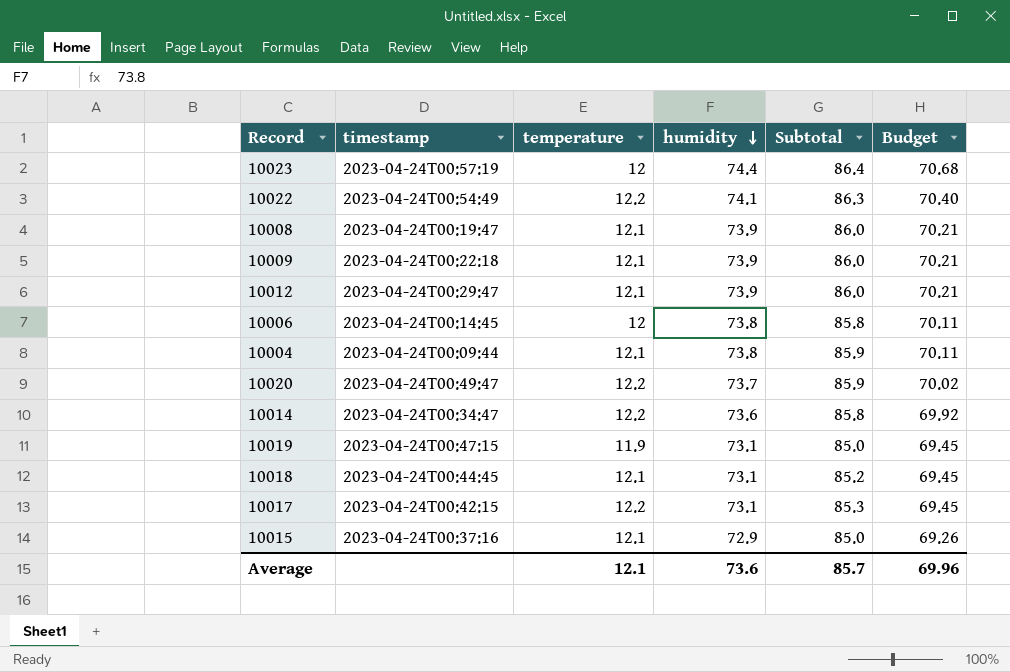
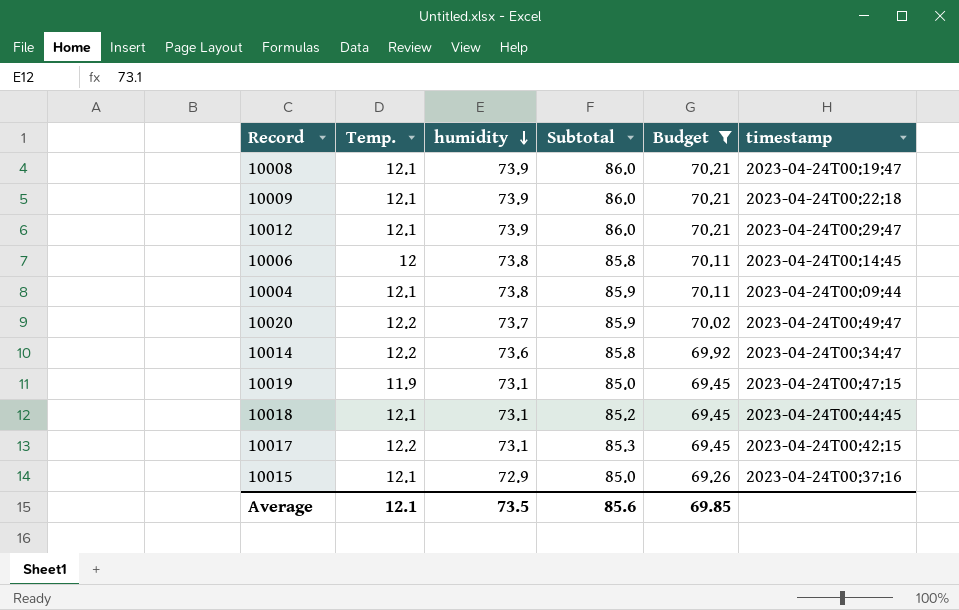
filter: none -> Budget <= 70.21
column name: temperature -> Temp.
column timestamp | position: 2 -> 6
Average | humidity: 73.6 -> 73.5
Average | Subtotal: 85.7 -> 85.6
Average | Budget: 69.96 -> 69.85

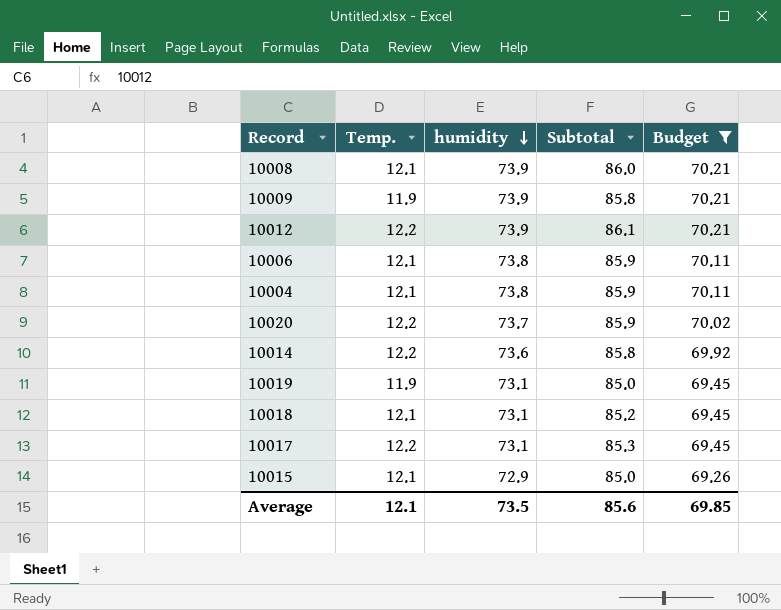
column timestamp | position: 6 -> none
10009 | Temp.: 12.1 -> 11.9
10009 | Subtotal: 86.0 -> 85.8
10012 | Temp.: 12.1 -> 12.2
10012 | Subtotal: 86.0 -> 86.1
10006 | Temp.: 12 -> 12.1
10006 | Subtotal: 85.8 -> 85.9

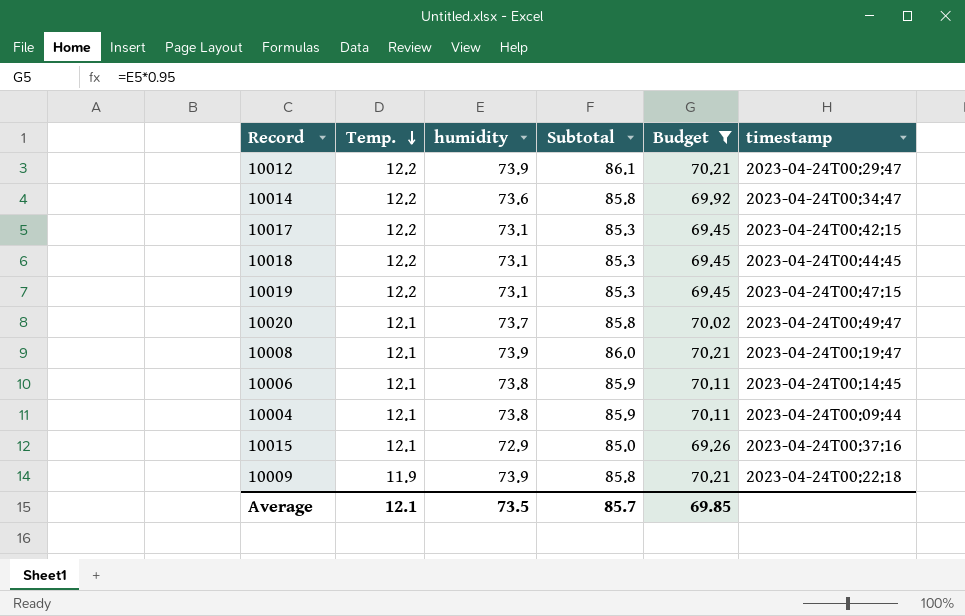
row order: humidity descending -> Temp. descending
column timestamp | position: none -> 6
10018 | Temp.: 12.1 -> 12.2
10018 | Subtotal: 85.2 -> 85.3
10019 | Temp.: 11.9 -> 12.2
10019 | Subtotal: 85.0 -> 85.3
10020 | Temp.: 12.2 -> 12.1
10020 | Subtotal: 85.9 -> 85.8
Average | Subtotal: 85.6 -> 85.7

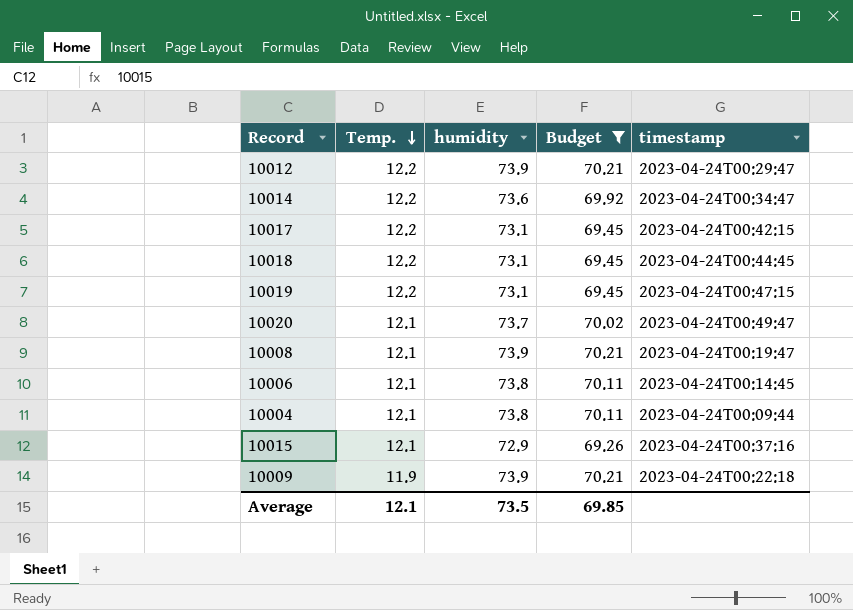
column Subtotal | formula: [Temp.] + [humidity] -> none

